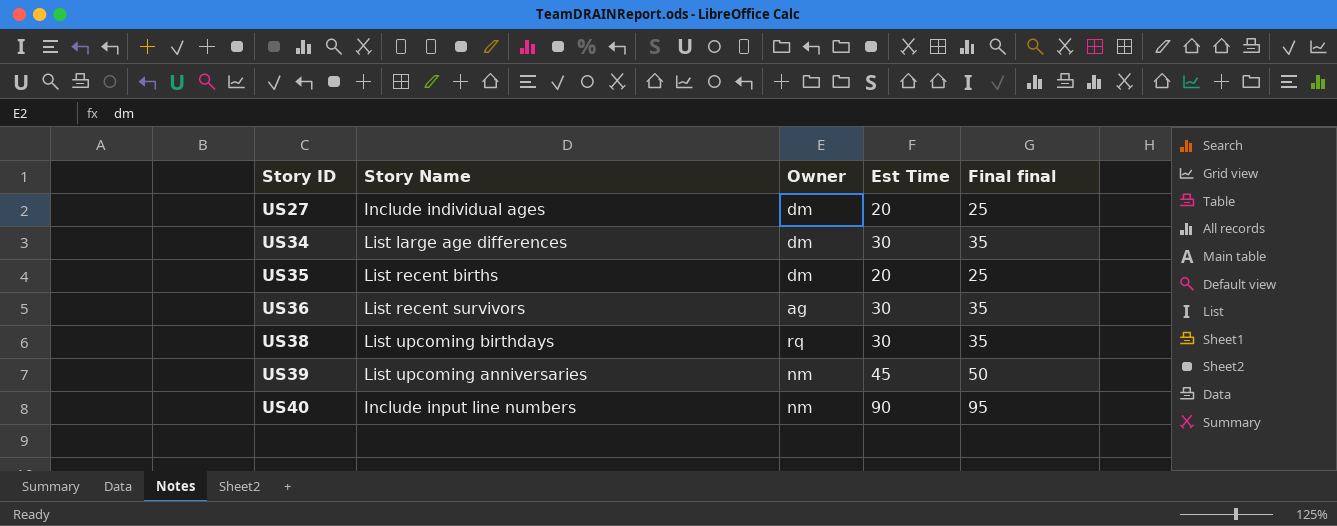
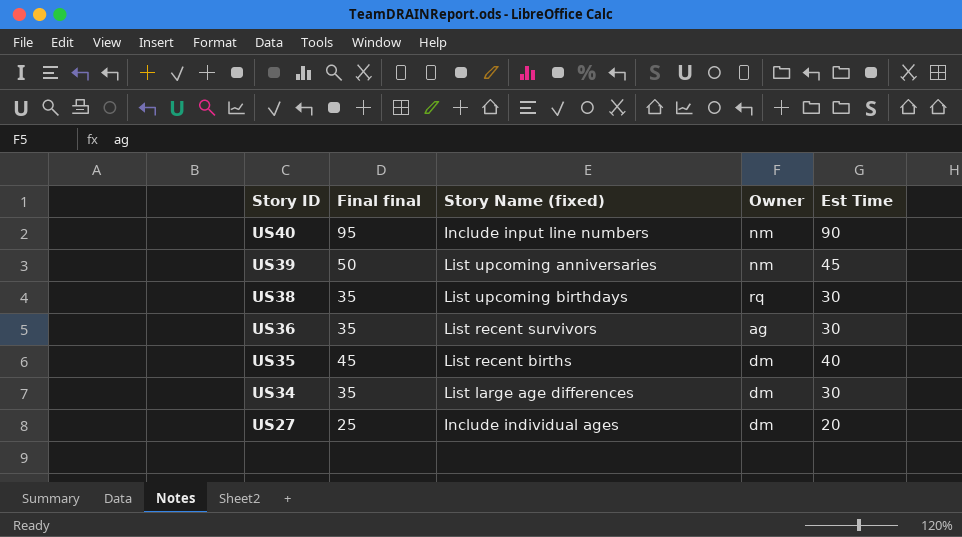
row order: Story ID ascending -> Story ID descending
column Final final | position: 5 -> 2
column name: Story Name -> Story Name (fixed)
US35 | Final final: 25 -> 45
US35 | Est Time: 20 -> 40

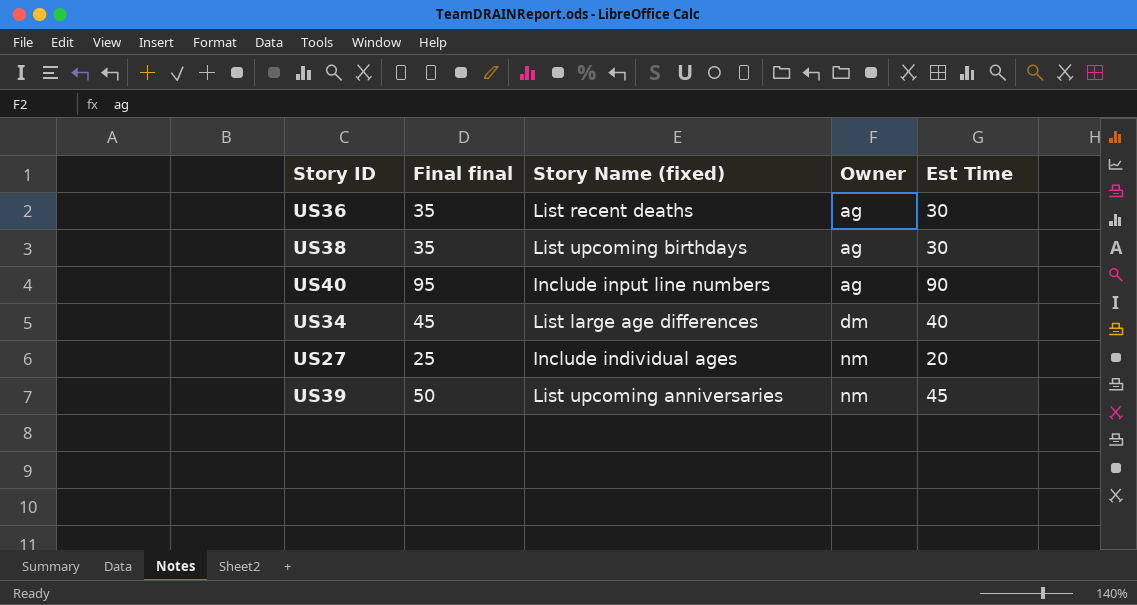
row order: Story ID descending -> Owner ascending
row US35: 45 | List recent births | dm | 40 -> none
US36 | Story Name (fixed): List recent survivors -> List recent deaths
US38 | Owner: rq -> ag
US40 | Owner: nm -> ag
US34 | Final final: 35 -> 45
US34 | Est Time: 30 -> 40
US27 | Owner: dm -> nm

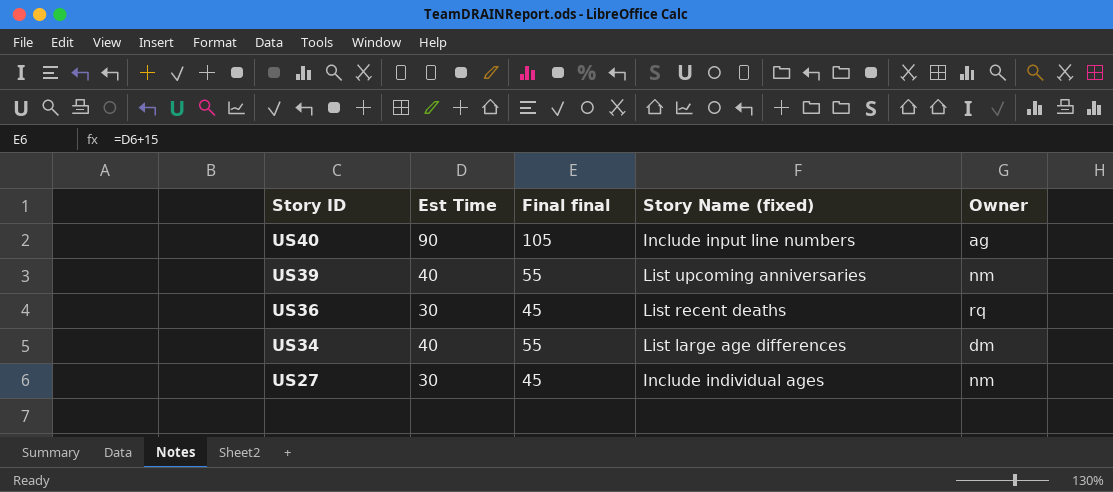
row order: Owner ascending -> Story ID descending
column Est Time | position: 5 -> 2
column Final final | formula: [Est Time] + 5 -> [Est Time] + 15
row US38: 35 | List upcoming birthdays | ag | 30 -> none
US39 | Est Time: 45 -> 40
US36 | Owner: ag -> rq
US27 | Est Time: 20 -> 30

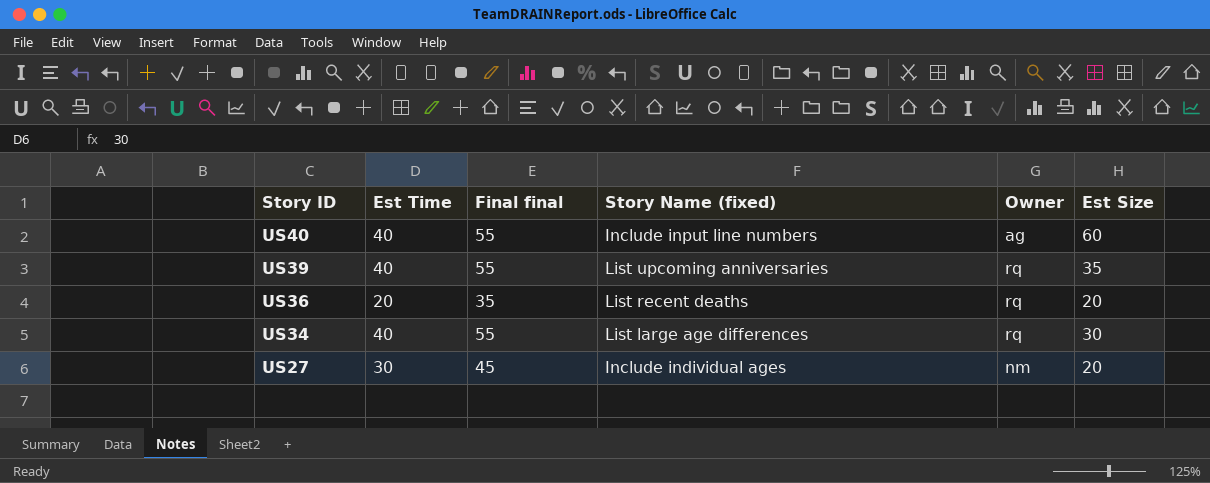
column Est Size | position: none -> 6
US40 | Est Time: 90 -> 40
US40 | Final final: 105 -> 55
US39 | Owner: nm -> rq
US36 | Est Time: 30 -> 20
US36 | Final final: 45 -> 35
US34 | Owner: dm -> rq

